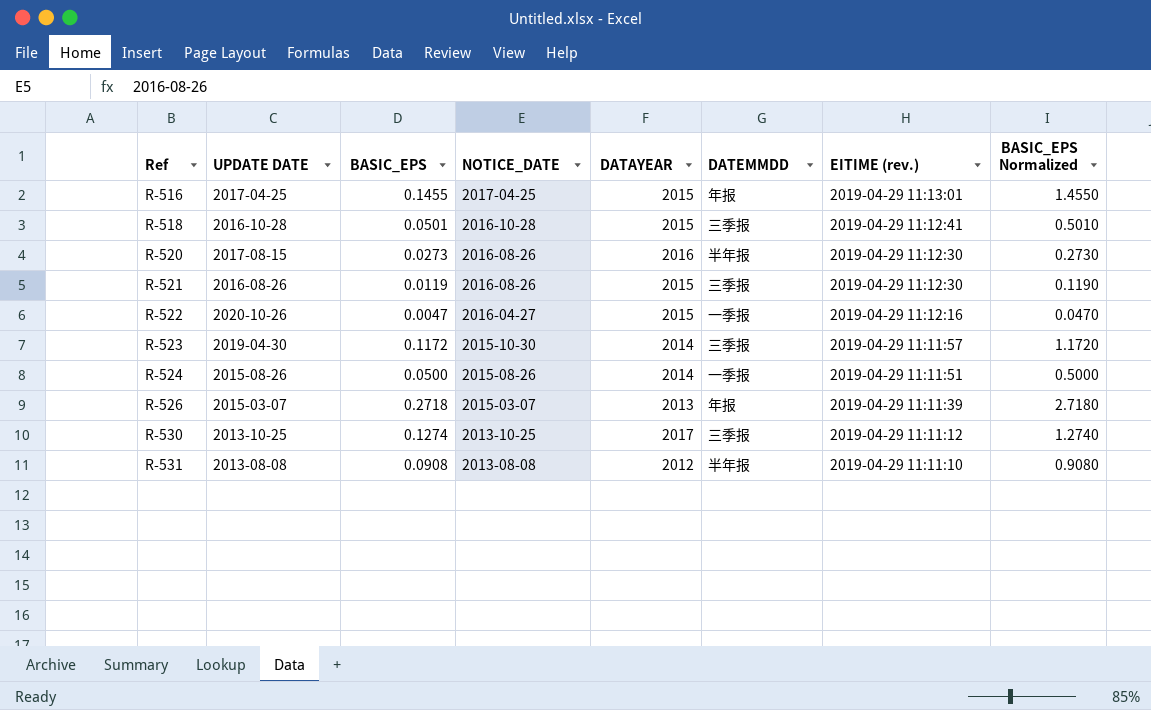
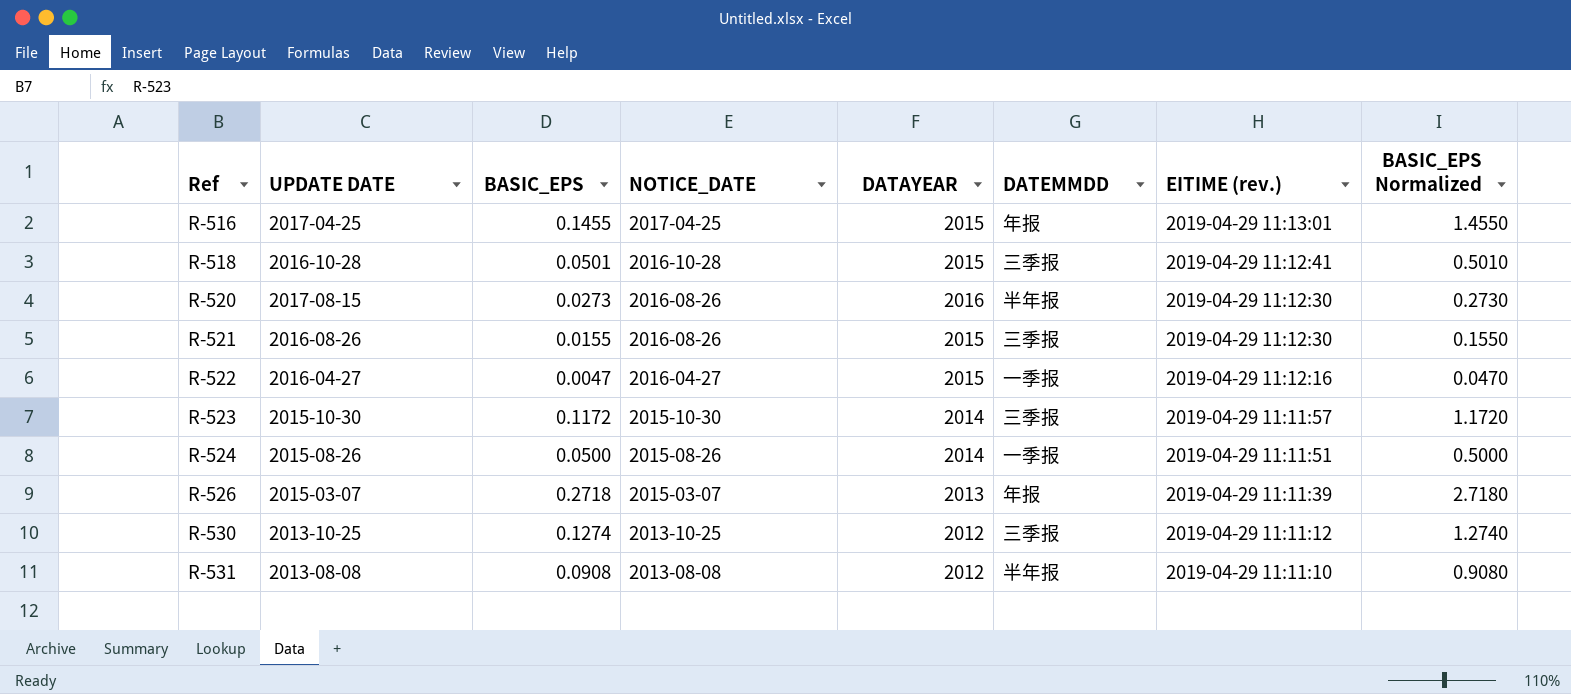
R-521 | BASIC_EPS: 0.0119 -> 0.0155
R-521 | BASIC_EPS Normalized: 0.1190 -> 0.1550
R-522 | UPDATE DATE: 2020-10-26 -> 2016-04-27
R-523 | UPDATE DATE: 2019-04-30 -> 2015-10-30
R-530 | DATAYEAR: 2017 -> 2012

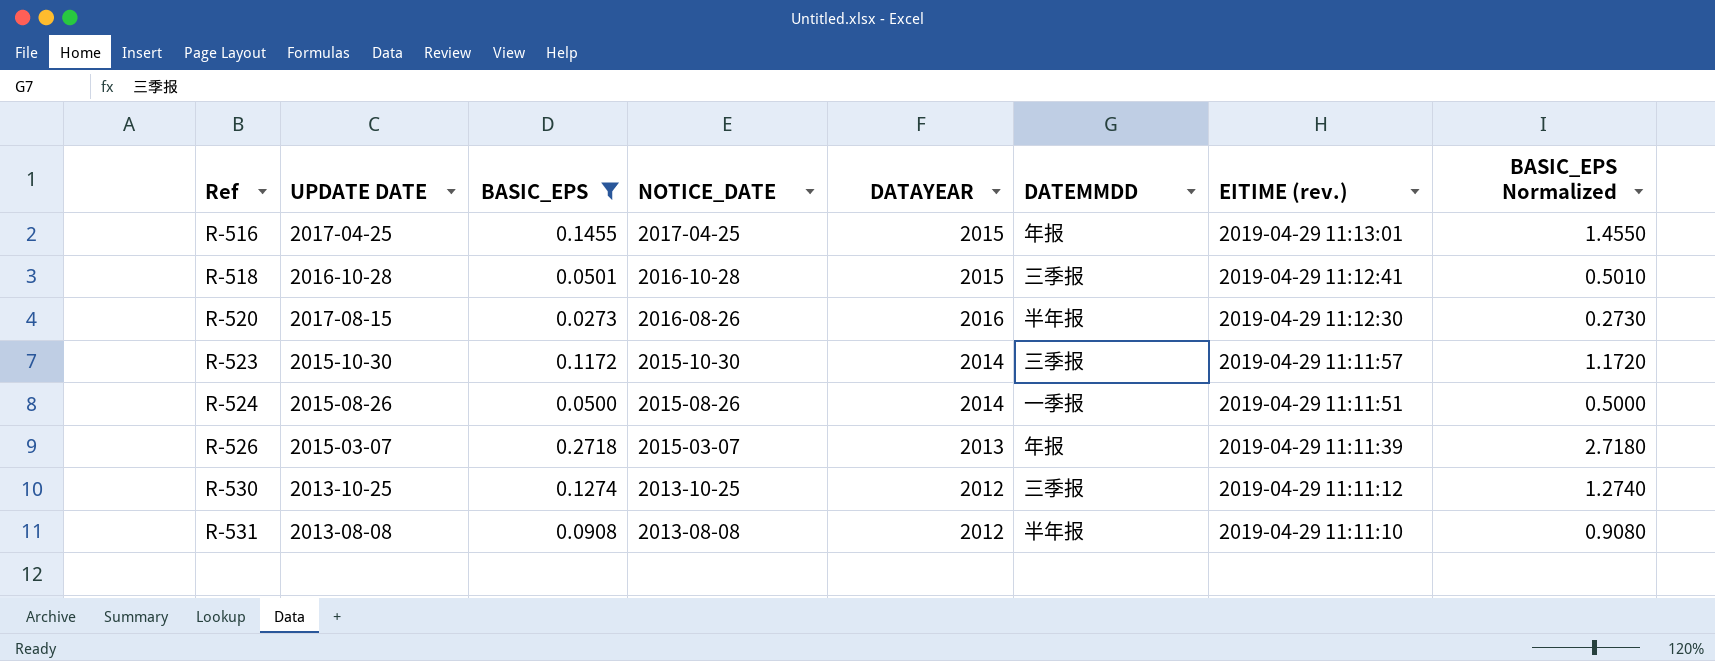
filter: none -> BASIC_EPS >= 0.0273

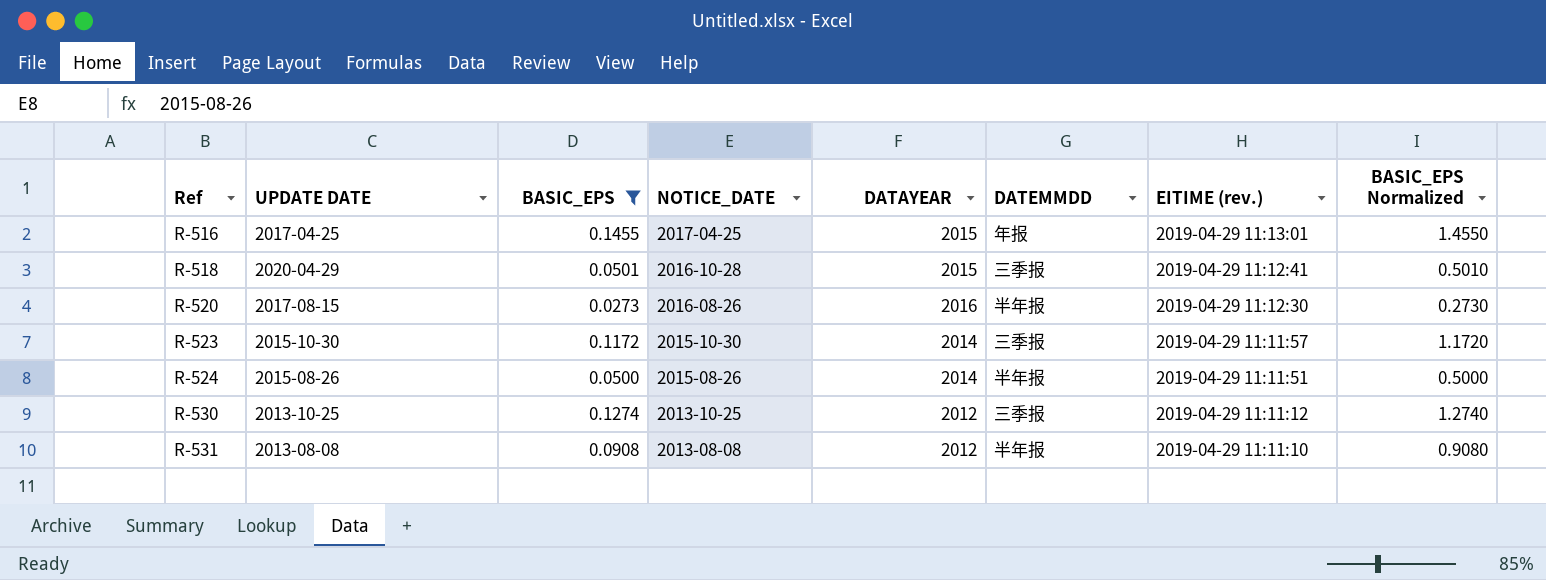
row R-526: 2015-03-07 | 0.2718 | 2015-03-07 | 2013 | 年报 | 2019-04-29 11:11:39 | 2.7180 -> none
R-518 | UPDATE DATE: 2016-10-28 -> 2020-04-29
R-524 | DATEMMDD: 一季报 -> 半年报

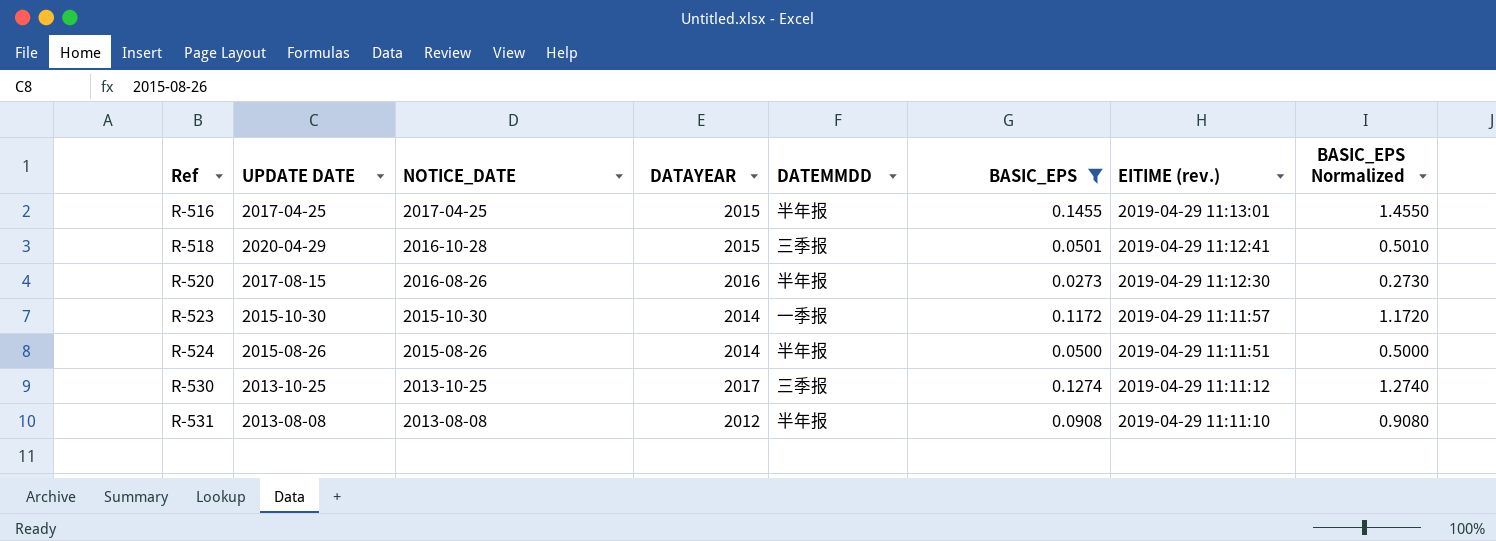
column BASIC_EPS | position: 3 -> 6
R-516 | DATEMMDD: 年报 -> 半年报
R-523 | DATEMMDD: 三季报 -> 一季报
R-530 | DATAYEAR: 2012 -> 2017

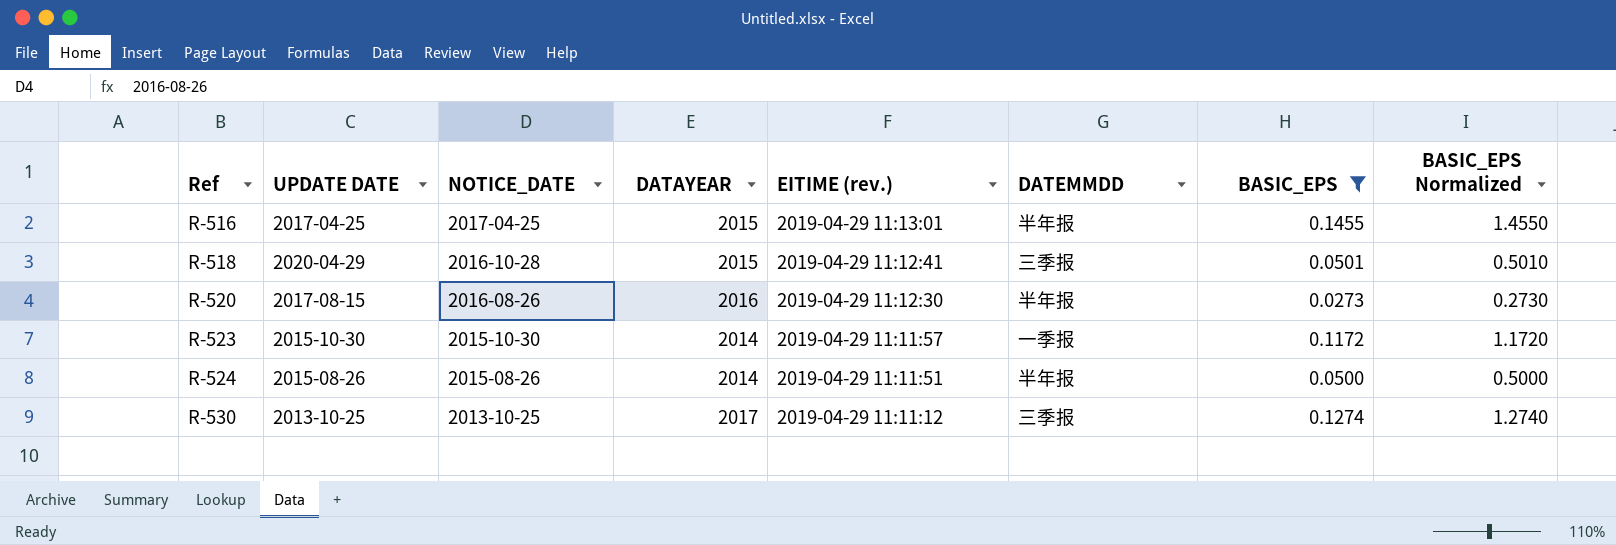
column EITIME (rev.) | position: 7 -> 5
row R-531: 2013-08-08 | 2013-08-08 | 2012 | 半年报 | 0.0908 | 2019-04-29 11:11:10 | 0.9080 -> none

